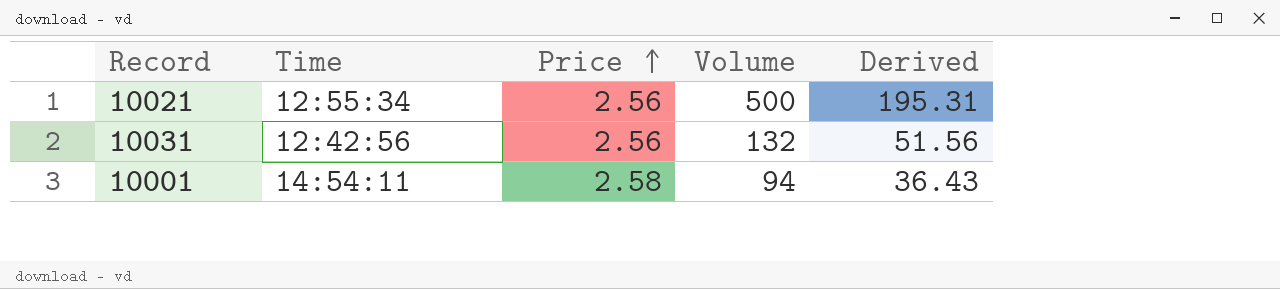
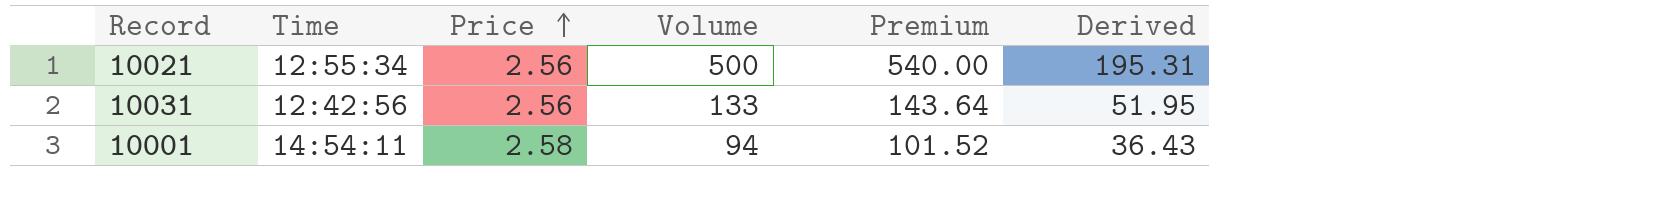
column Premium | formula: none -> [Volume] * 1.08
10031 | Volume: 132 -> 133
10031 | Derived: 51.56 -> 51.95

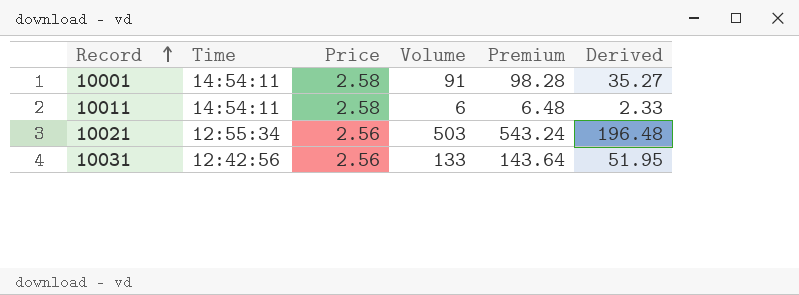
row order: Price ascending -> Record ascending
10001 | Volume: 94 -> 91
10001 | Premium: 101.52 -> 98.28
10001 | Derived: 36.43 -> 35.27
row 10011: none -> 14:54:11 | 2.58 | 6 | 6.48 | 2.33
10021 | Volume: 500 -> 503
10021 | Premium: 540.00 -> 543.24
10021 | Derived: 195.31 -> 196.48

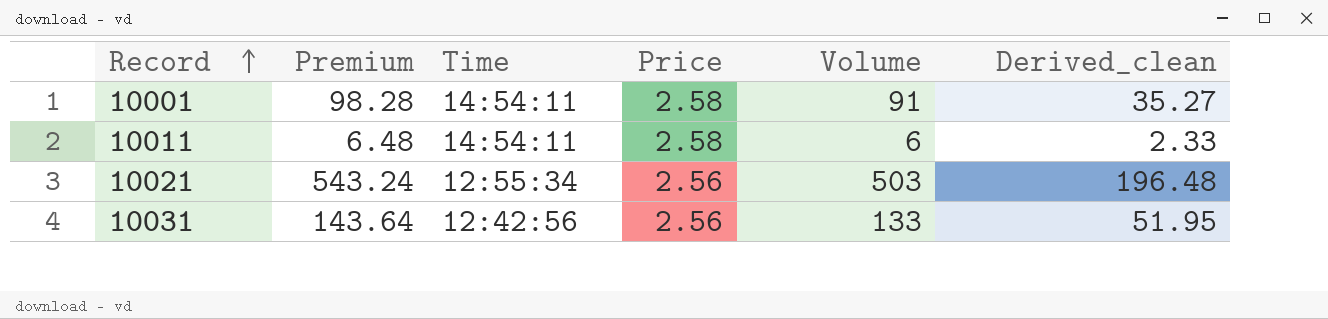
column Premium | position: 5 -> 2
column name: Derived -> Derived_clean

